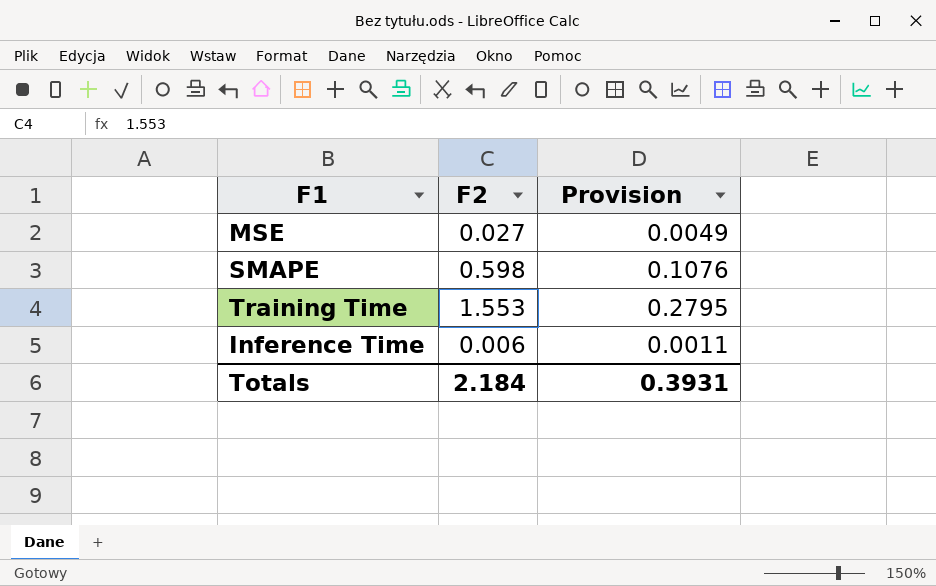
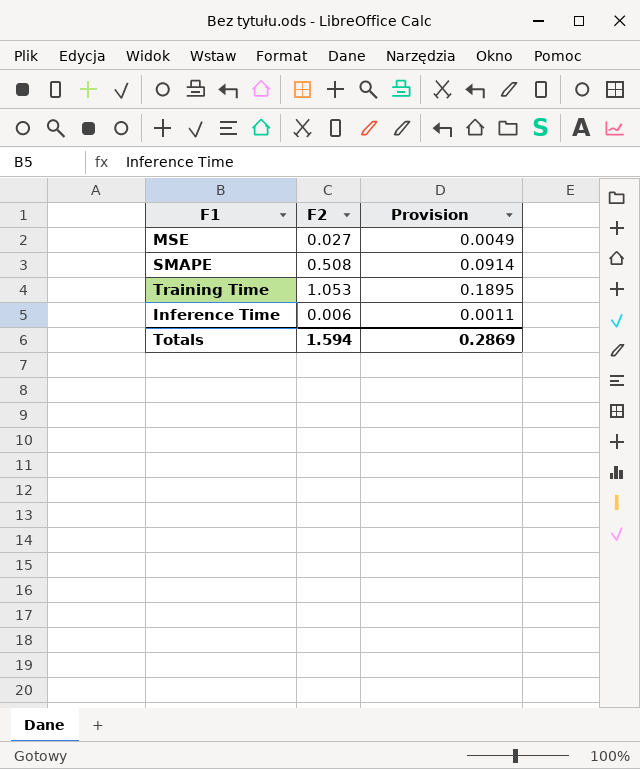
SMAPE | F2: 0.598 -> 0.508
SMAPE | Provision: 0.1076 -> 0.0914
Training Time | F2: 1.553 -> 1.053
Training Time | Provision: 0.2795 -> 0.1895
Totals | F2: 2.184 -> 1.594
Totals | Provision: 0.3931 -> 0.2869

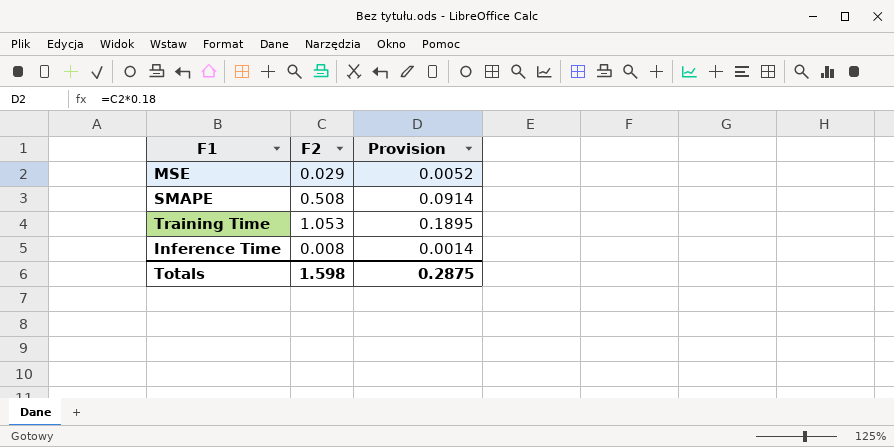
MSE | F2: 0.027 -> 0.029
MSE | Provision: 0.0049 -> 0.0052
Inference Time | F2: 0.006 -> 0.008
Inference Time | Provision: 0.0011 -> 0.0014
Totals | F2: 1.594 -> 1.598
Totals | Provision: 0.2869 -> 0.2875

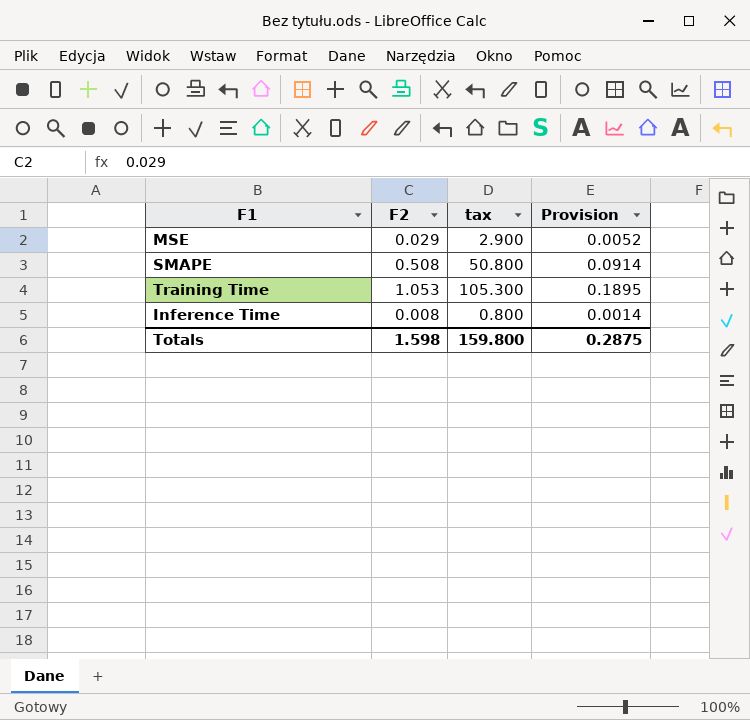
column tax | formula: none -> [F2] * 100

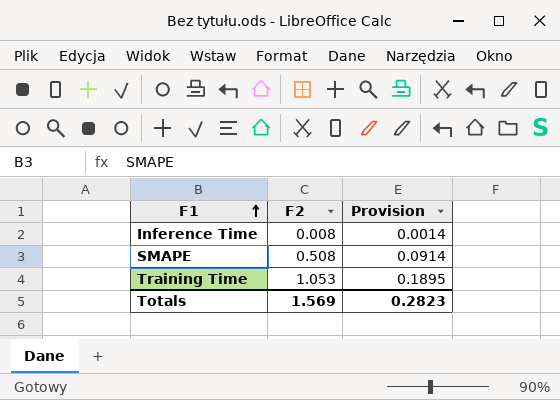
row order: none -> F1 ascending
column tax | formula: [F2] * 100 -> none
row MSE: 0.029 | 2.900 | 0.0052 -> none
Totals | F2: 1.598 -> 1.569
Totals | Provision: 0.2875 -> 0.2823

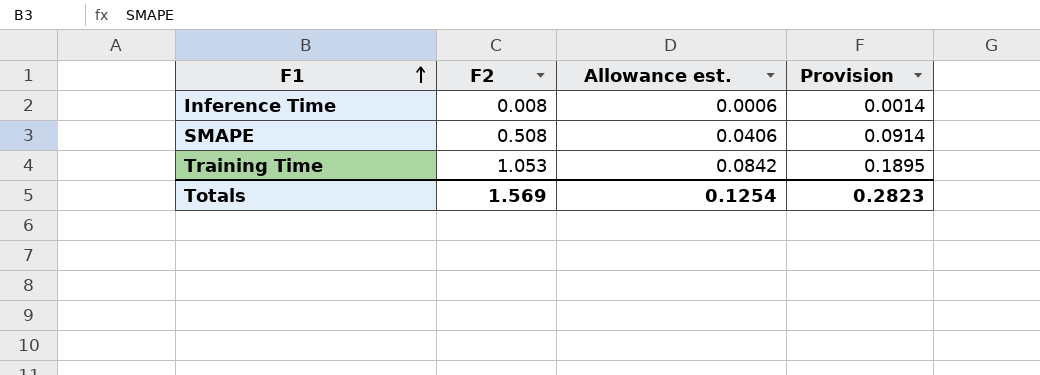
column Allowance est. | formula: none -> [F2] * 0.08

